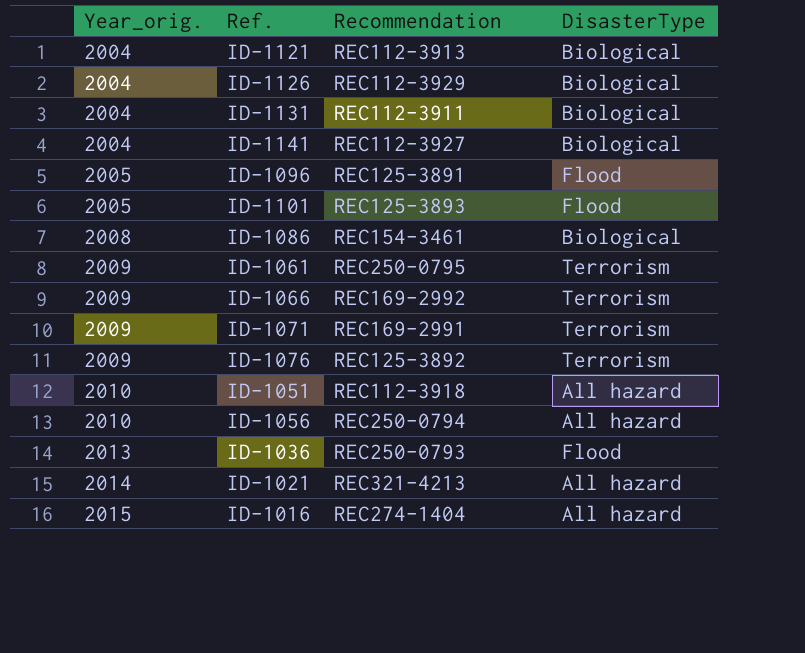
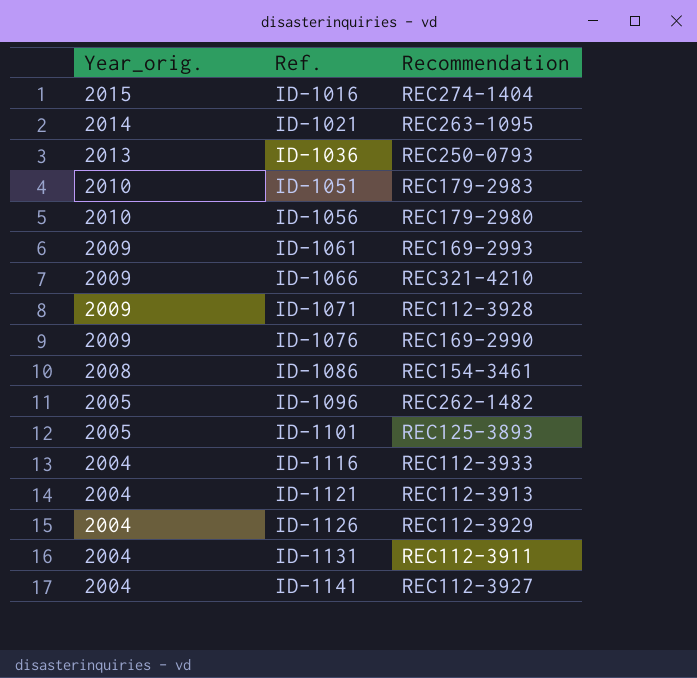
row order: Year_orig. ascending -> Year_orig. descending
column DisasterType | position: 4 -> none
ID-1021 | Recommendation: REC321-4213 -> REC263-1095
ID-1051 | Recommendation: REC112-3918 -> REC179-2983
ID-1056 | Recommendation: REC250-0794 -> REC179-2980
ID-1061 | Recommendation: REC250-0795 -> REC169-2993
ID-1066 | Recommendation: REC169-2992 -> REC321-4210
ID-1071 | Recommendation: REC169-2991 -> REC112-3928
ID-1076 | Recommendation: REC125-3892 -> REC169-2990
ID-1096 | Recommendation: REC125-3891 -> REC262-1482
row ID-1116: none -> 2004 | REC112-3933

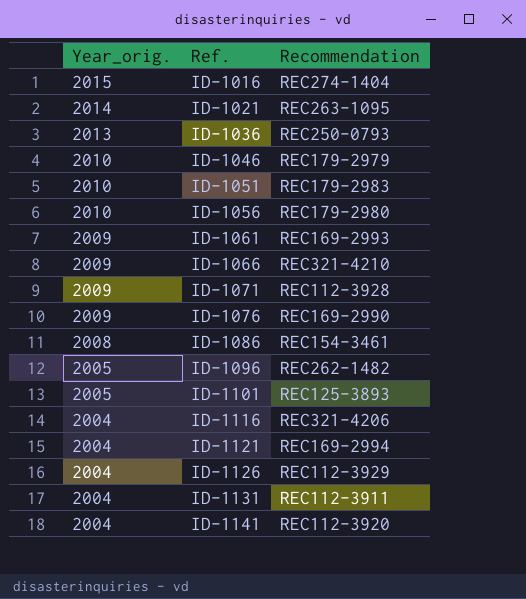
row ID-1046: none -> 2010 | REC179-2979
ID-1116 | Recommendation: REC112-3933 -> REC321-4206
ID-1121 | Recommendation: REC112-3913 -> REC169-2994
ID-1141 | Recommendation: REC112-3927 -> REC112-3920

